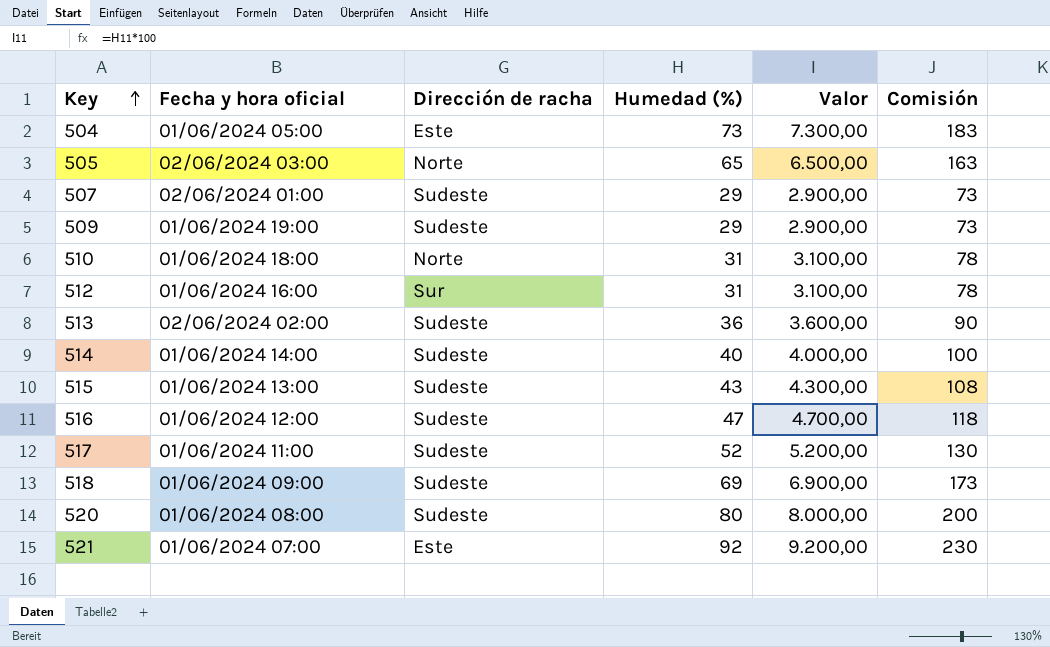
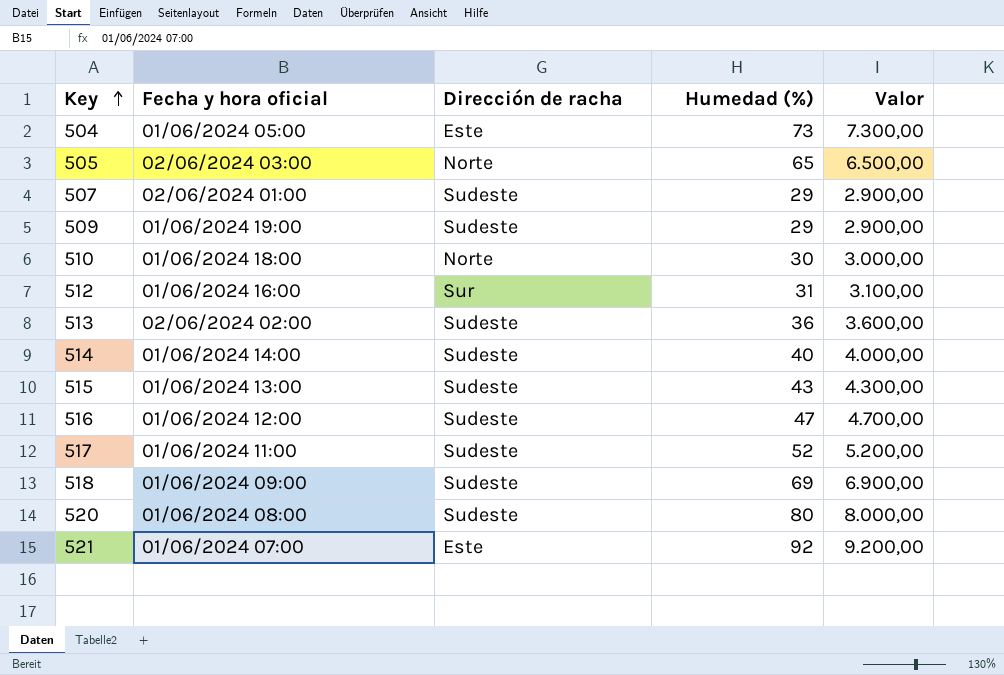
column Comisión | formula: [Humedad (%)] * 2,5 -> none
510 | Humedad (%): 31 -> 30
510 | Valor: 3.100,00 -> 3.000,00

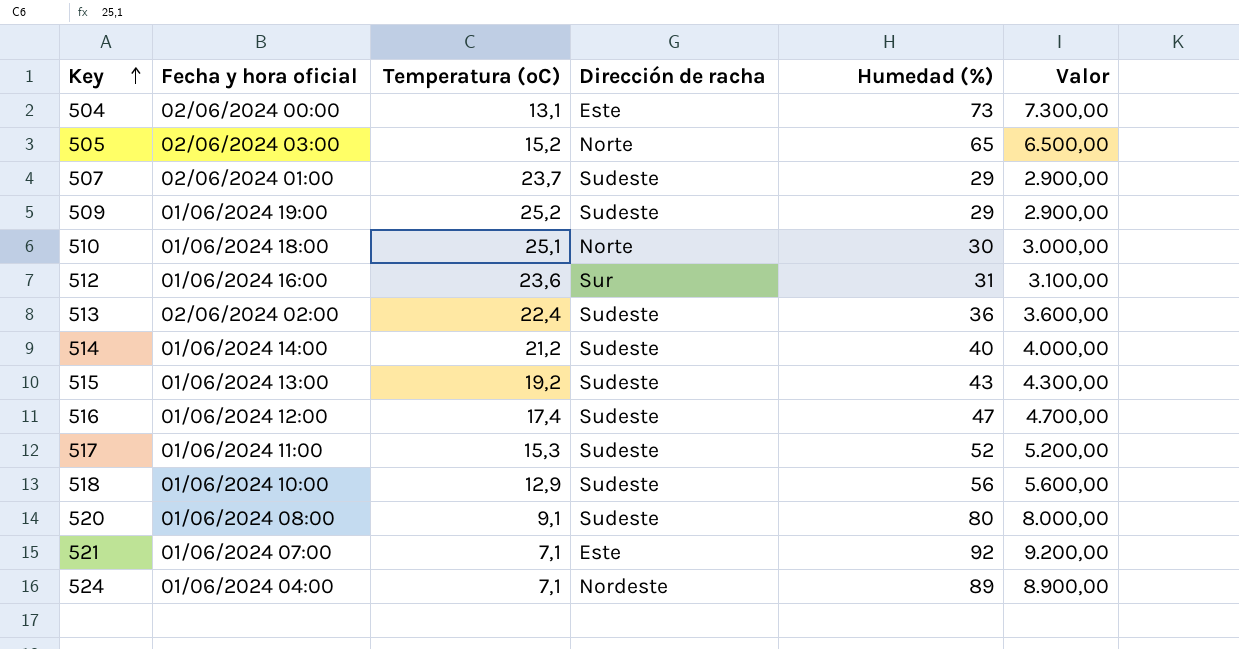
column Temperatura (ºC) | position: none -> 3
504 | Fecha y hora oficial: 01/06/2024 05:00 -> 02/06/2024 00:00
518 | Fecha y hora oficial: 01/06/2024 09:00 -> 01/06/2024 10:00
518 | Humedad (%): 69 -> 56
518 | Valor: 6.900,00 -> 5.600,00
row 524: none -> 01/06/2024 04:00 | 7,1 | Nordeste | 89 | 8.900,00

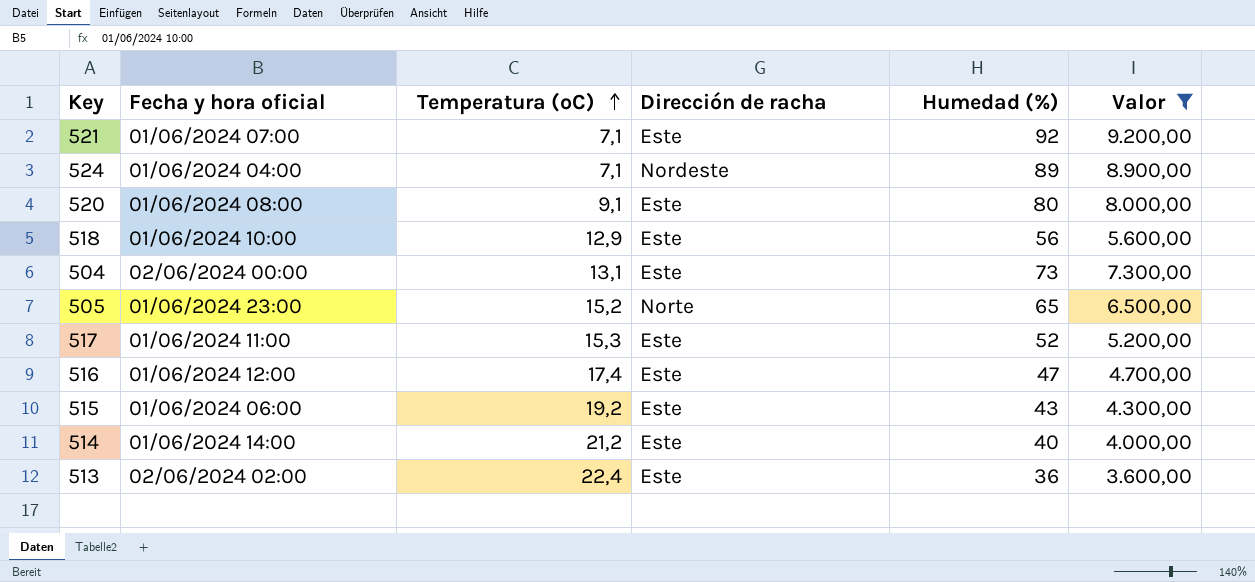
filter: none -> Valor >= 3.600,00
row order: Key ascending -> Temperatura (ºC) ascending
520 | Dirección de racha: Sudeste -> Este
518 | Dirección de racha: Sudeste -> Este
505 | Fecha y hora oficial: 02/06/2024 03:00 -> 01/06/2024 23:00
517 | Dirección de racha: Sudeste -> Este
516 | Dirección de racha: Sudeste -> Este
515 | Fecha y hora oficial: 01/06/2024 13:00 -> 01/06/2024 06:00
515 | Dirección de racha: Sudeste -> Este
514 | Dirección de racha: Sudeste -> Este
513 | Dirección de racha: Sudeste -> Este

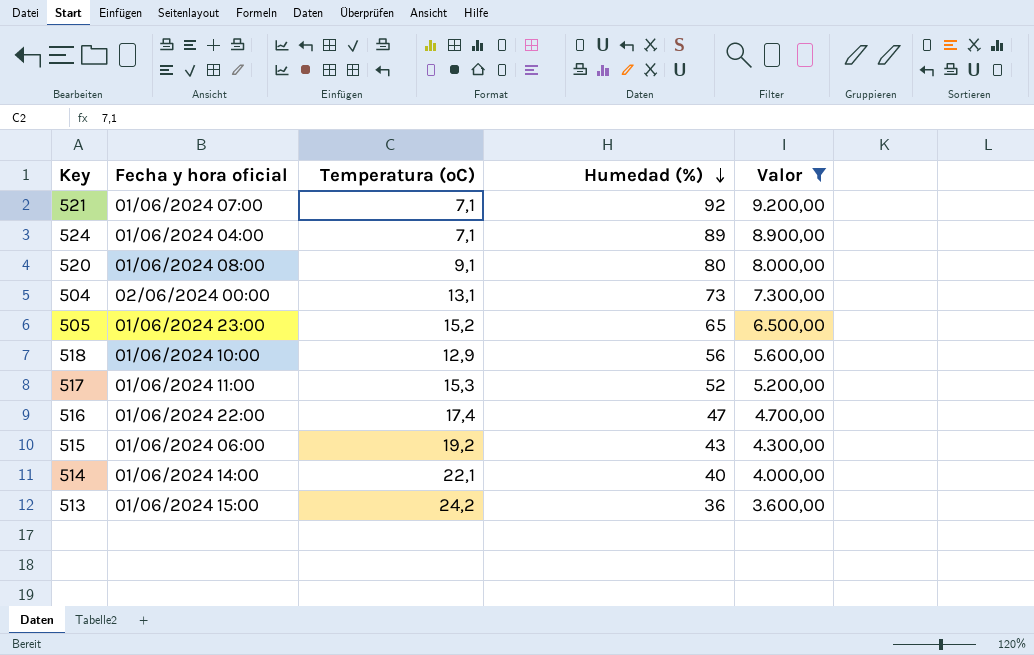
row order: Temperatura (ºC) ascending -> Humedad (%) descending
column Dirección de racha | position: 4 -> none
516 | Fecha y hora oficial: 01/06/2024 12:00 -> 01/06/2024 22:00
514 | Temperatura (ºC): 21,2 -> 22,1
513 | Fecha y hora oficial: 02/06/2024 02:00 -> 01/06/2024 15:00
513 | Temperatura (ºC): 22,4 -> 24,2

